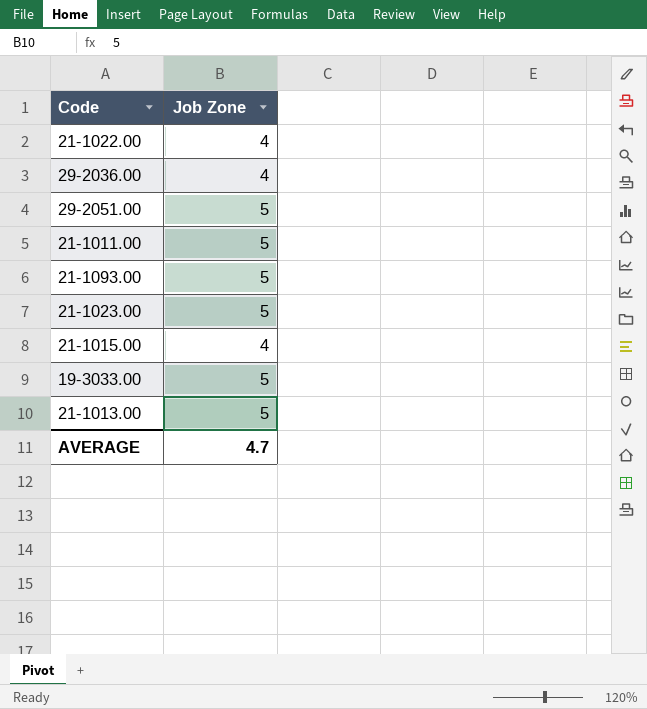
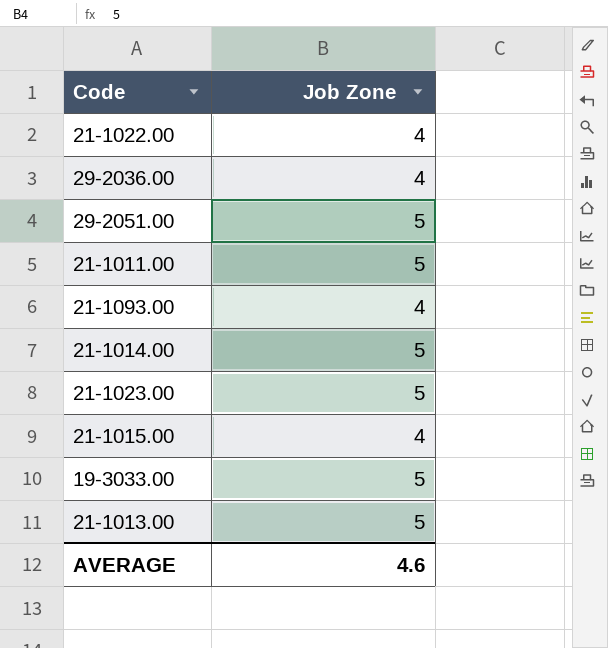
21-1093.00 | Job Zone: 5 -> 4
row 21-1014.00: none -> 5
AVERAGE | Job Zone: 4.7 -> 4.6

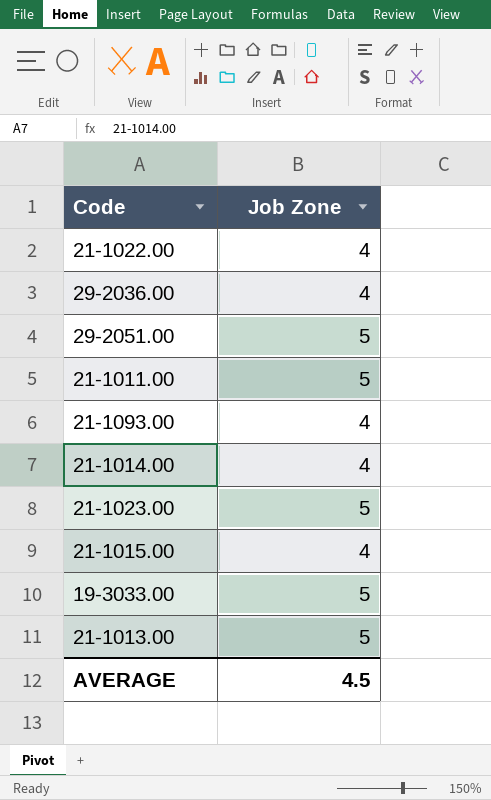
21-1014.00 | Job Zone: 5 -> 4
AVERAGE | Job Zone: 4.6 -> 4.5

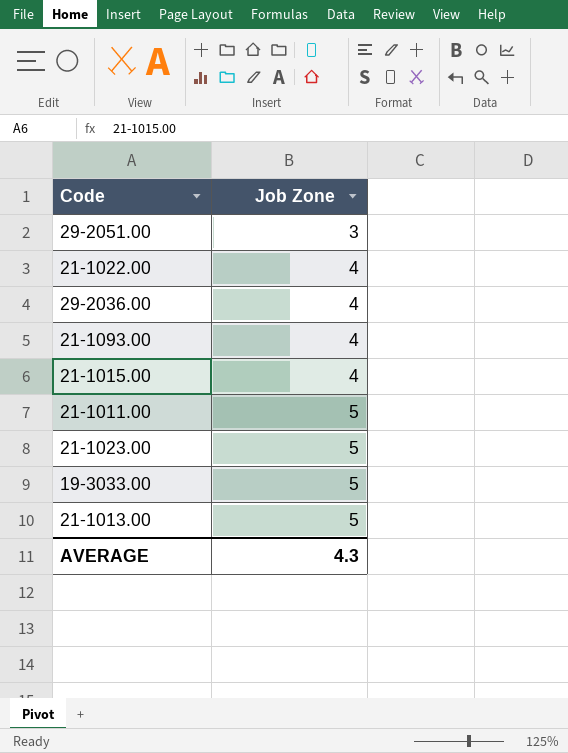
row order: none -> Job Zone ascending
row 21-1014.00: 4 -> none
29-2051.00 | Job Zone: 5 -> 3
AVERAGE | Job Zone: 4.5 -> 4.3

